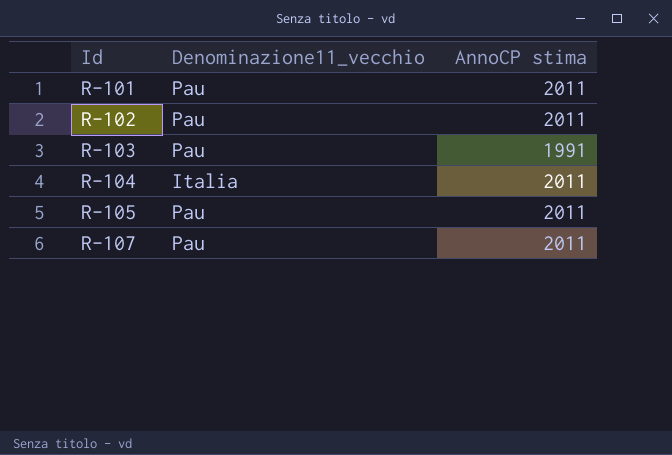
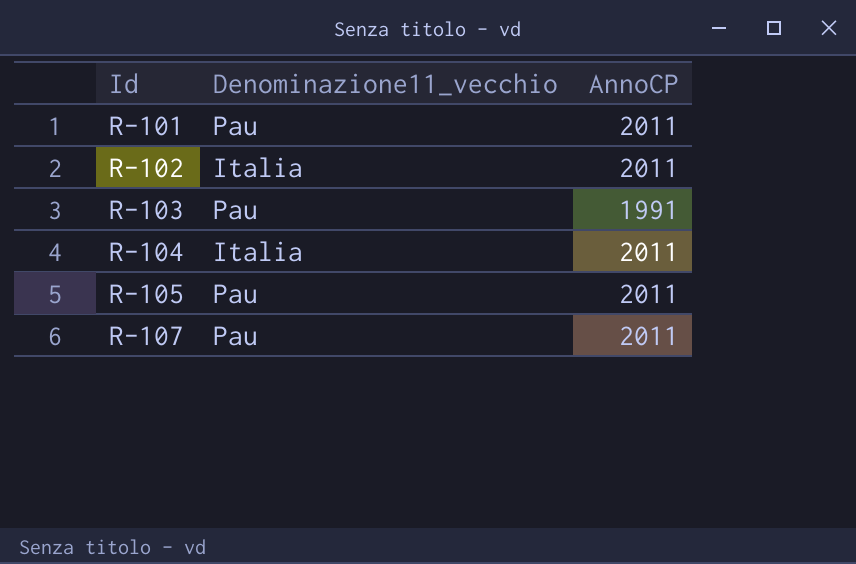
column name: AnnoCP stima -> AnnoCP
R-102 | Denominazione11_vecchio: Pau -> Italia

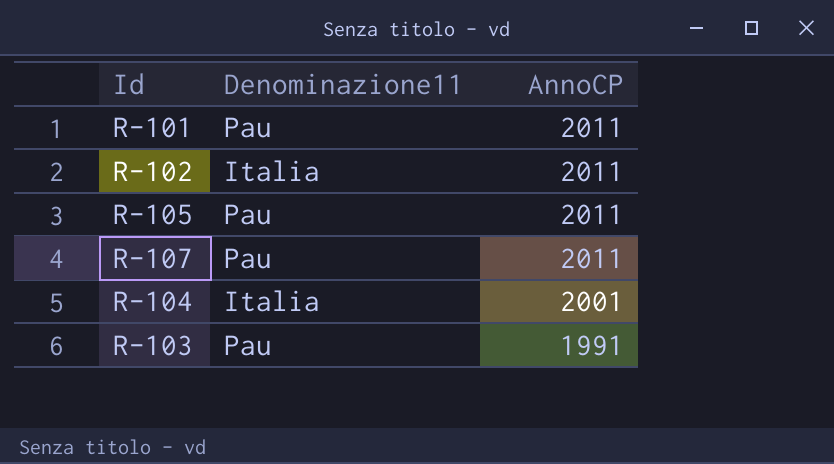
row order: Id ascending -> AnnoCP descending
column name: Denominazione11_vecchio -> Denominazione11
R-104 | AnnoCP: 2011 -> 2001

